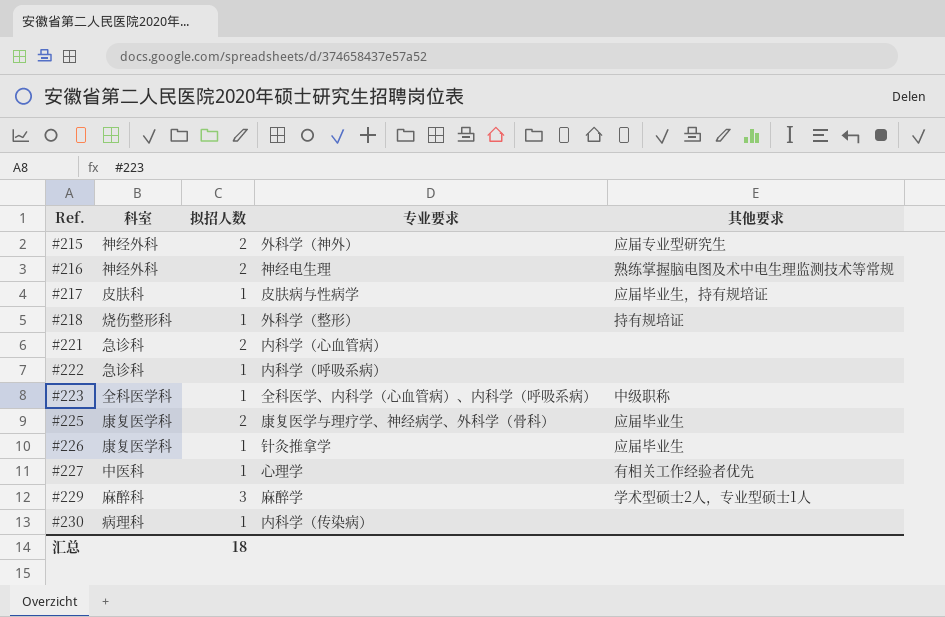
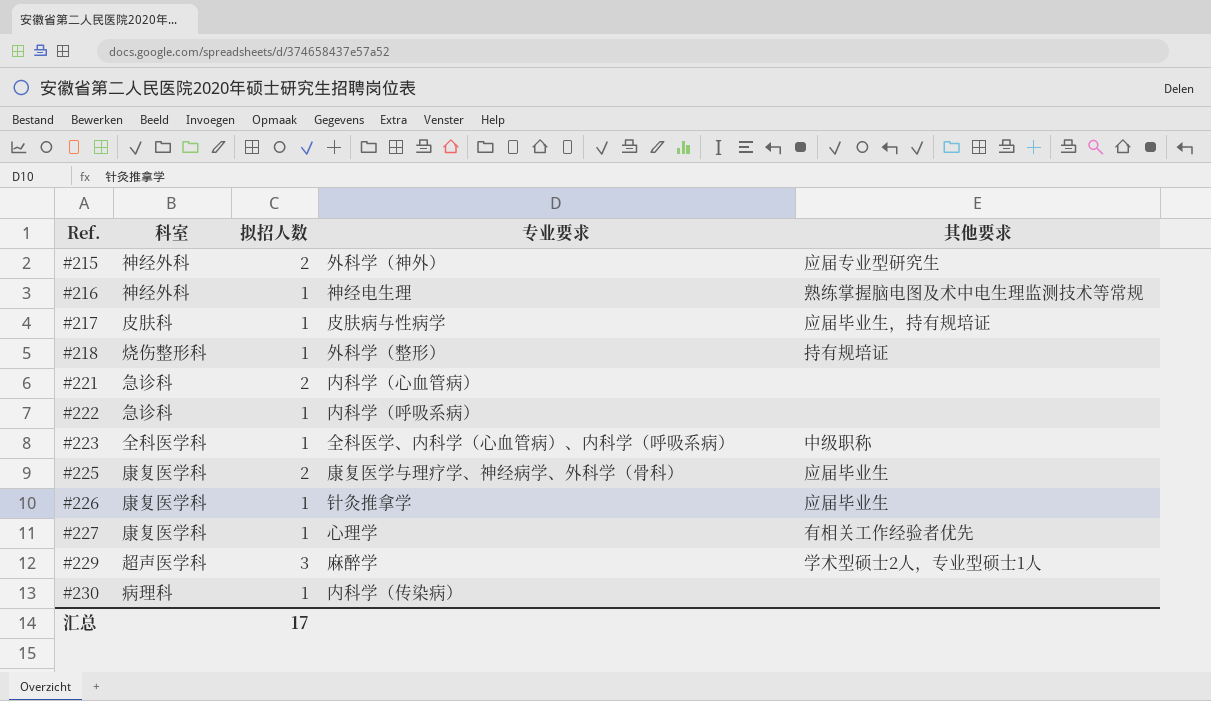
#216 | 拟招人数: 2 -> 1
#227 | 科室: 中医科 -> 康复医学科
#229 | 科室: 麻醉科 -> 超声医学科
汇总 | 拟招人数: 18 -> 17

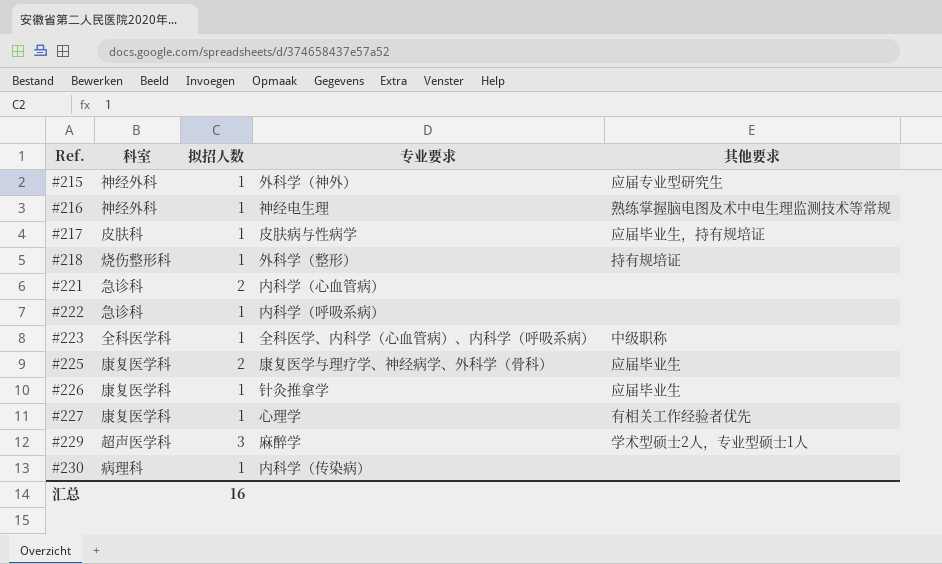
#215 | 拟招人数: 2 -> 1
汇总 | 拟招人数: 17 -> 16

